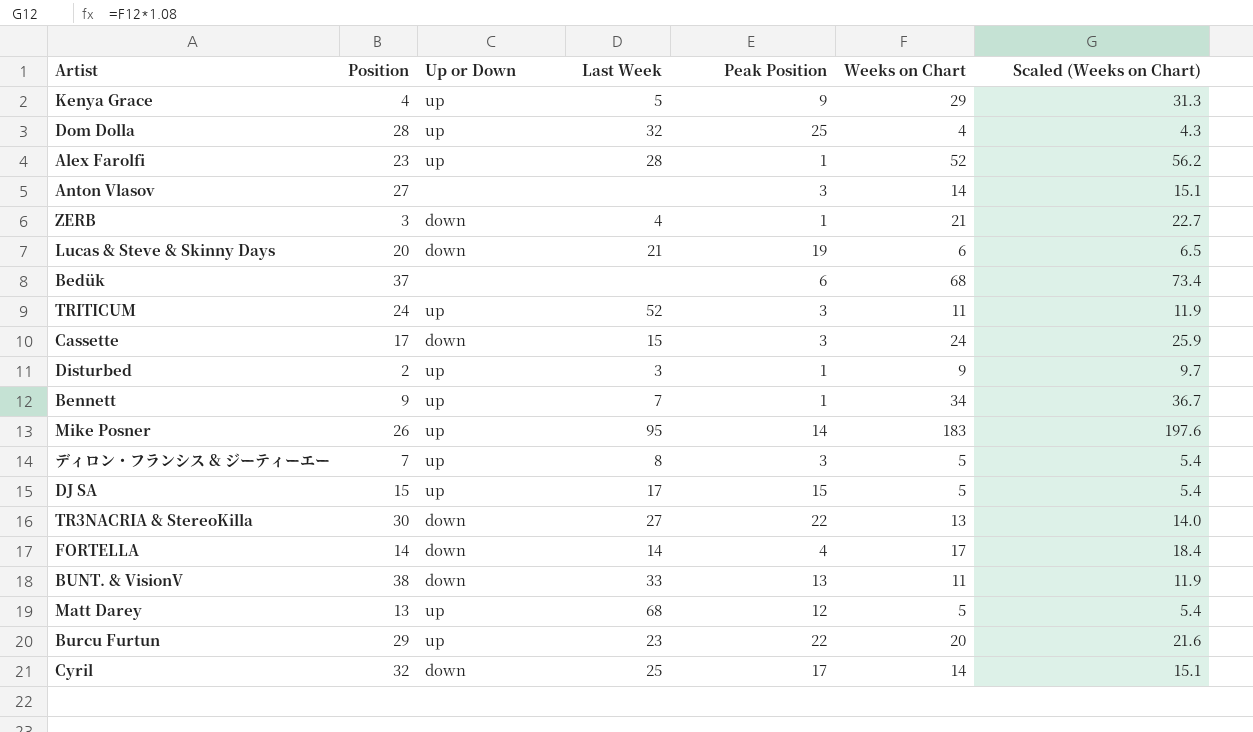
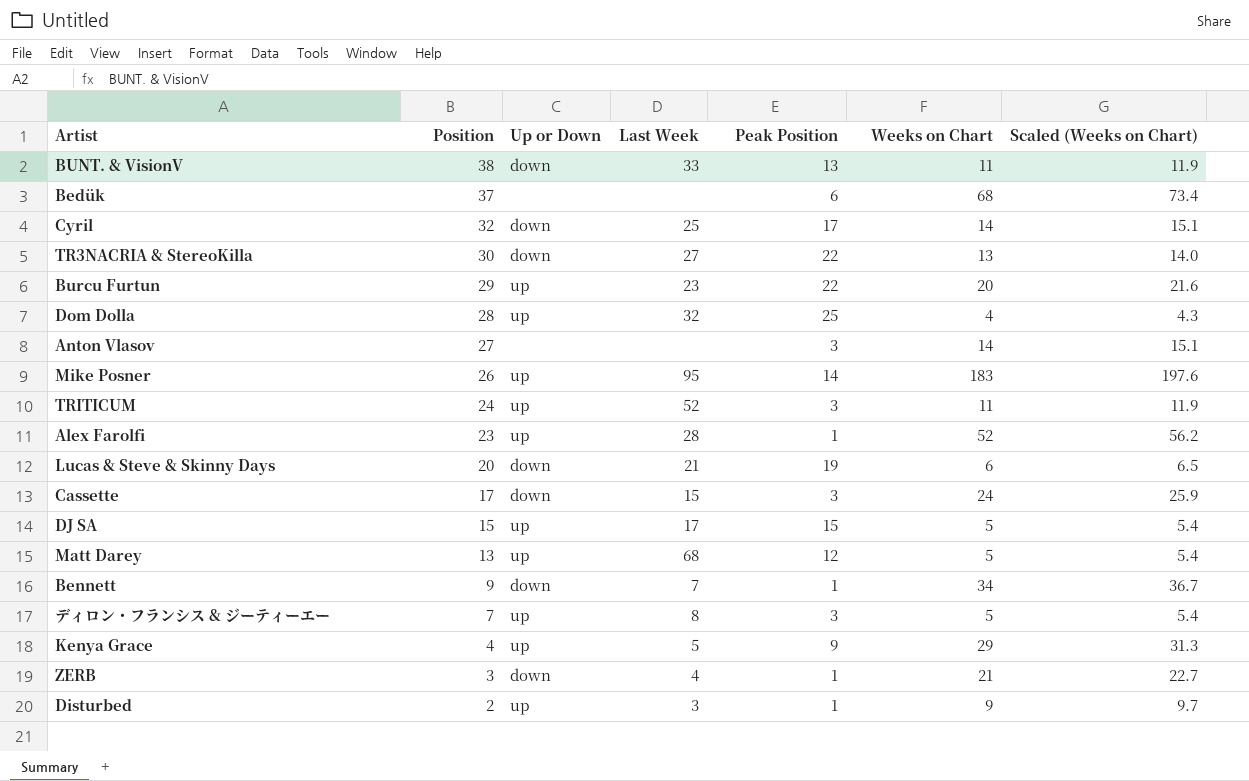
row order: none -> Position descending
row FORTELLA: 14 | down | 14 | 4 | 17 | 18.4 -> none
Bennett | Up or Down: up -> down

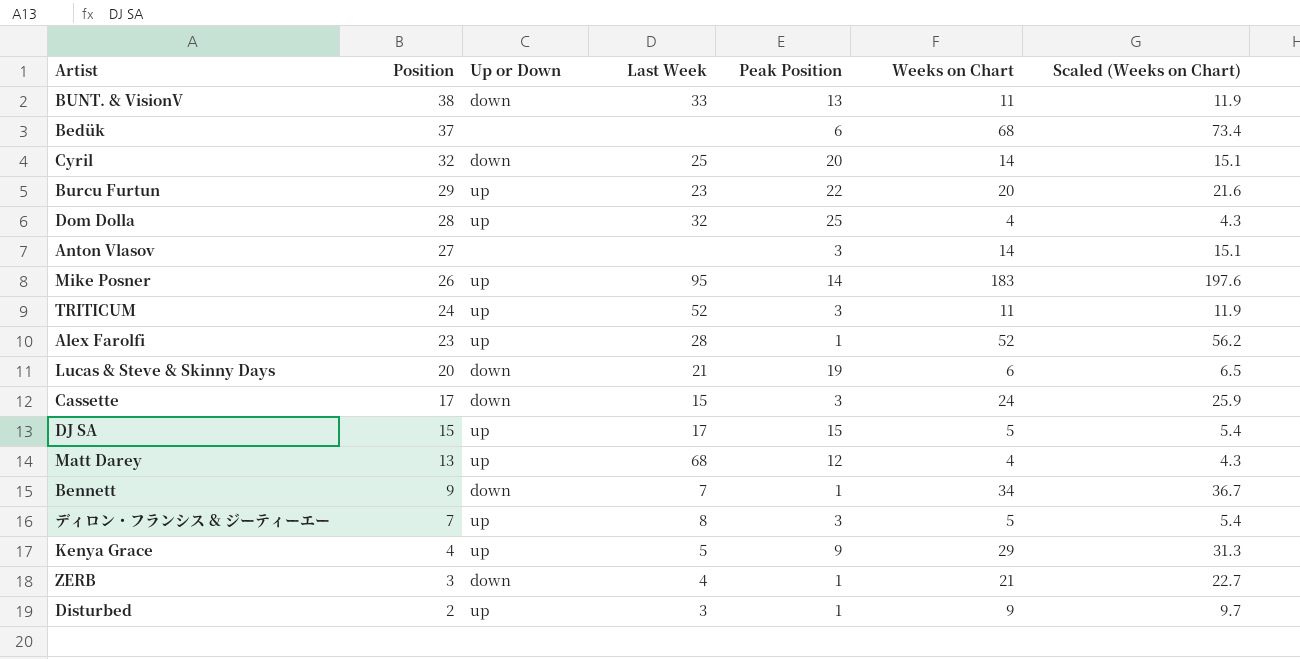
row TR3NACRIA & StereoKilla: 30 | down | 27 | 22 | 13 | 14.0 -> none
Cyril | Peak Position: 17 -> 20
Matt Darey | Weeks on Chart: 5 -> 4
Matt Darey | Scaled (Weeks on Chart): 5.4 -> 4.3

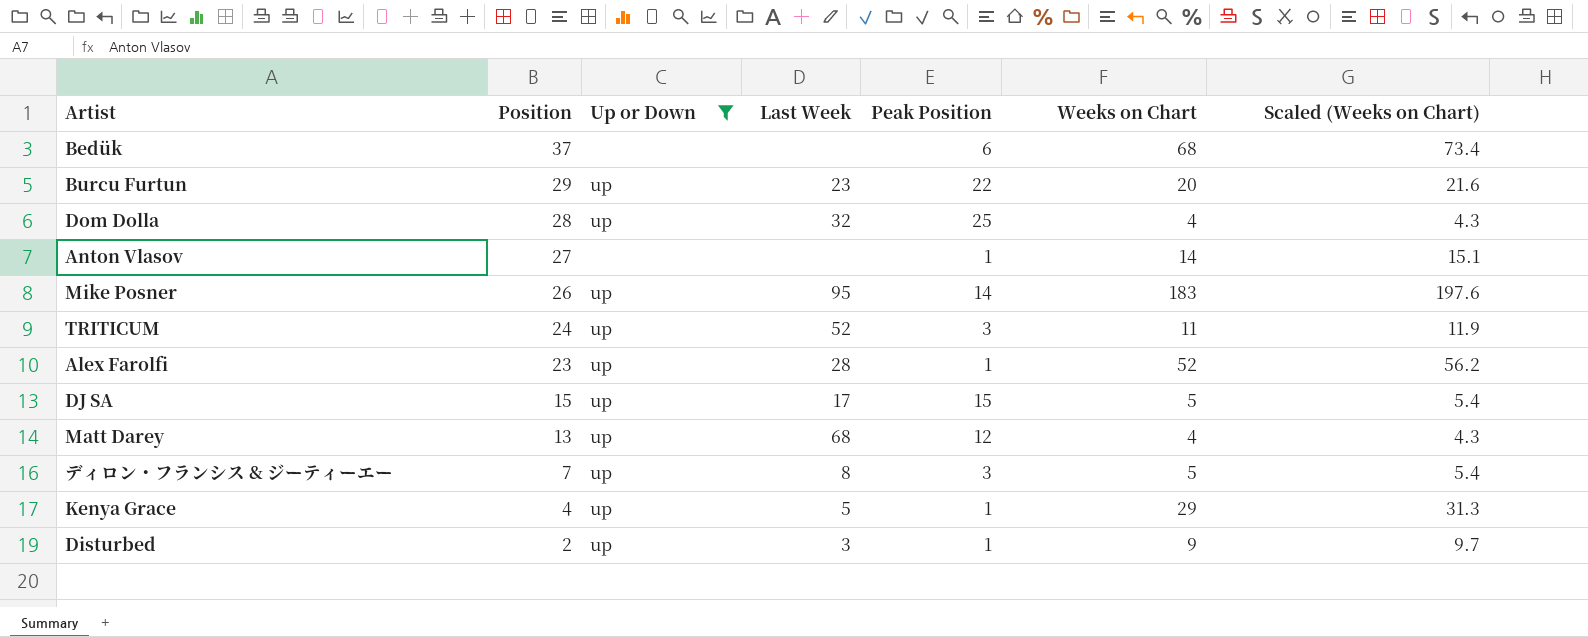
filter: none -> Up or Down != down
Anton Vlasov | Peak Position: 3 -> 1
Kenya Grace | Peak Position: 9 -> 1

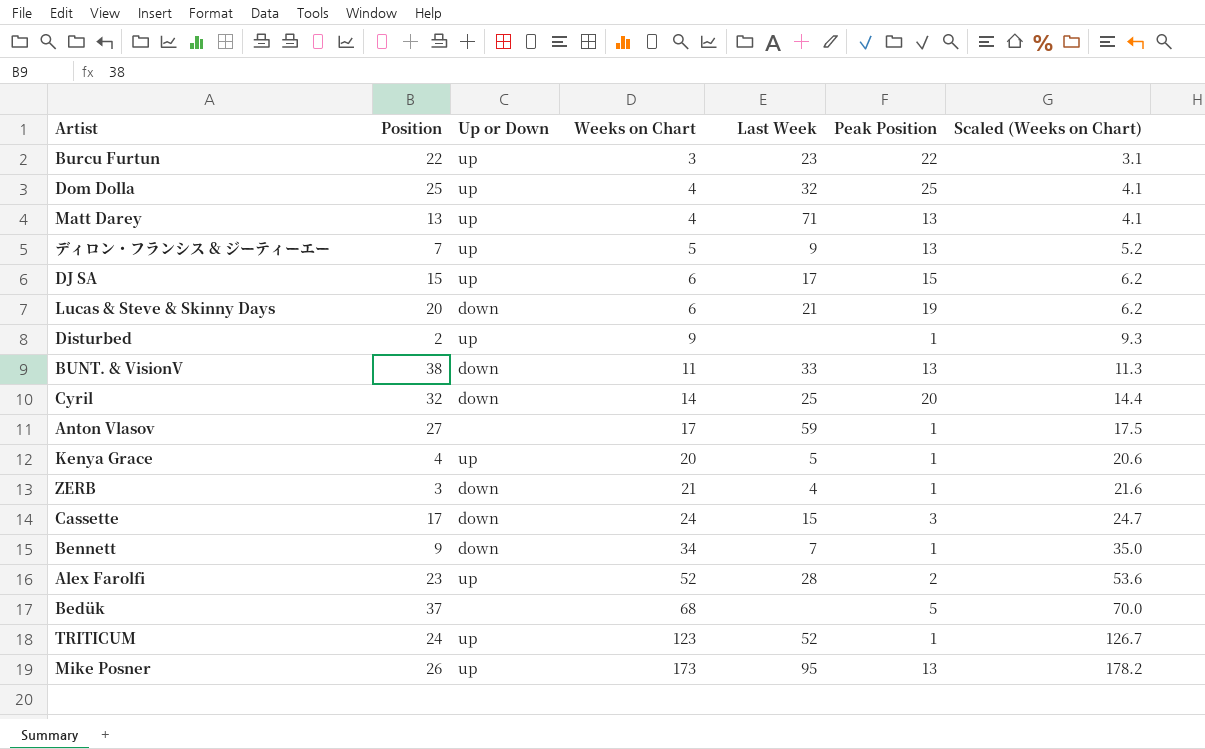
filter: Up or Down != down -> none
row order: Position descending -> Weeks on Chart ascending
column Weeks on Chart | position: 6 -> 4
column Scaled (Weeks on Chart) | formula: [Weeks on Chart] * 1.08 -> [Weeks on Chart] * 1.03
Burcu Furtun | Position: 29 -> 22
Burcu Furtun | Weeks on Chart: 20 -> 3
Dom Dolla | Position: 28 -> 25
Matt Darey | Last Week: 68 -> 71
Matt Darey | Peak Position: 12 -> 13
ディロン・フランシス & ジーティーエー | Last Week: 8 -> 9
ディロン・フランシス & ジーティーエー | Peak Position: 3 -> 13
DJ SA | Weeks on Chart: 5 -> 6
Disturbed | Last Week: 3 -> none
Anton Vlasov | Weeks on Chart: 14 -> 17
Anton Vlasov | Last Week: none -> 59
Kenya Grace | Weeks on Chart: 29 -> 20
Alex Farolfi | Peak Position: 1 -> 2
Bedük | Peak Position: 6 -> 5
TRITICUM | Weeks on Chart: 11 -> 123
TRITICUM | Peak Position: 3 -> 1
Mike Posner | Weeks on Chart: 183 -> 173
Mike Posner | Peak Position: 14 -> 13

